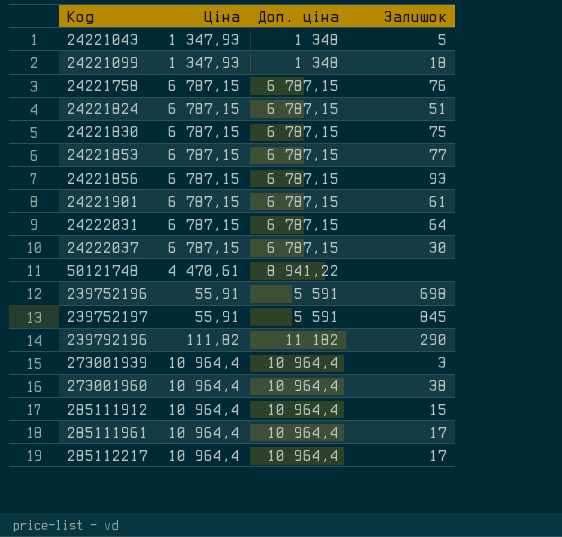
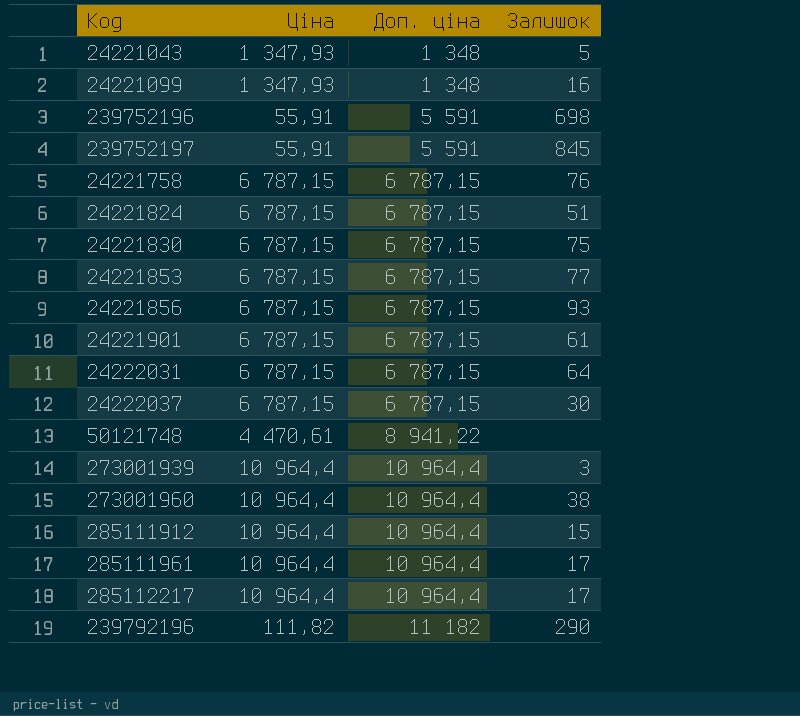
row order: Код ascending -> Доп. ціна ascending
24221099 | Залишок: 18 -> 16

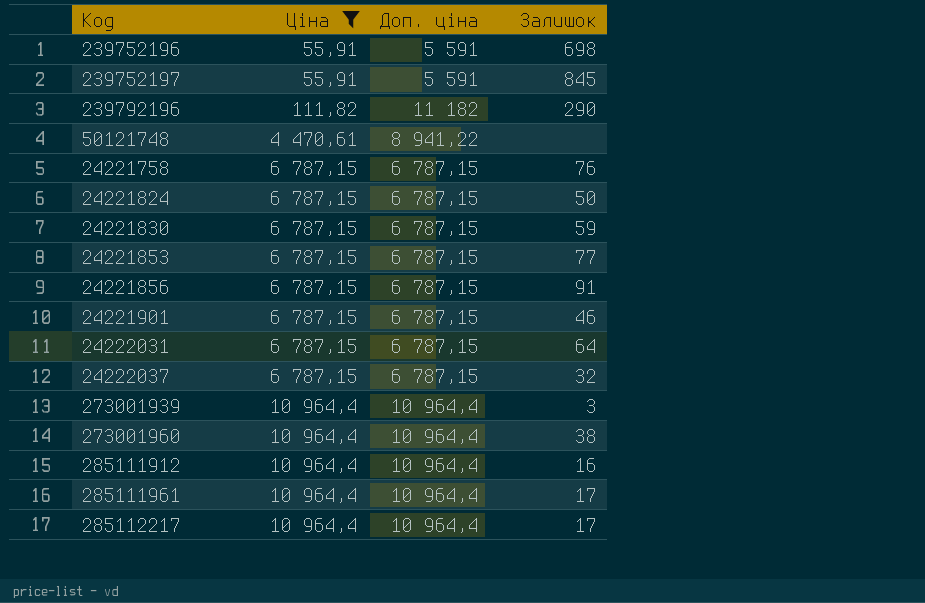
filter: none -> Ціна != 1 347,93
row order: Доп. ціна ascending -> Ціна ascending
24221824 | Залишок: 51 -> 50
24221830 | Залишок: 75 -> 59
24221856 | Залишок: 93 -> 91
24221901 | Залишок: 61 -> 46
24222037 | Залишок: 30 -> 32
285111912 | Залишок: 15 -> 16

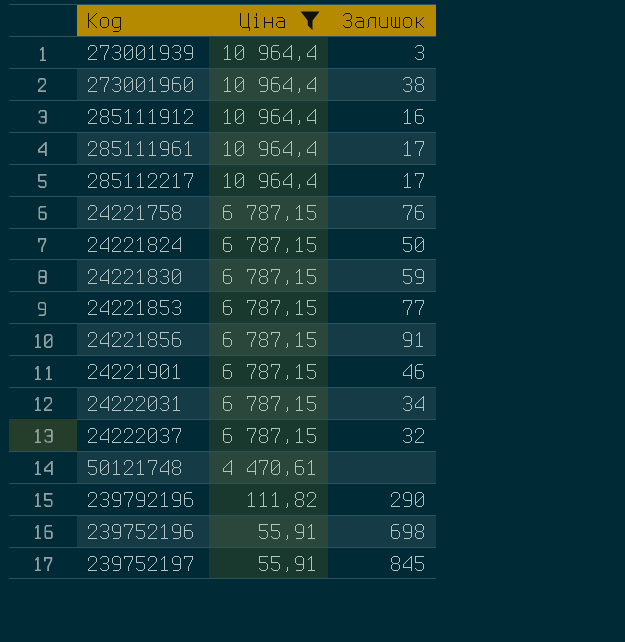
row order: Ціна ascending -> Ціна descending
column Доп. ціна | position: 3 -> none
24222031 | Залишок: 64 -> 34

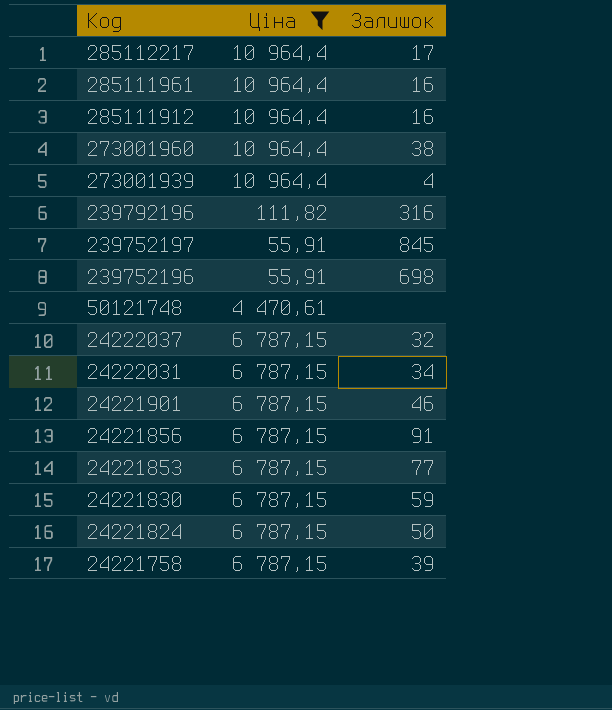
row order: Ціна descending -> Код descending
285111961 | Залишок: 17 -> 16
273001939 | Залишок: 3 -> 4
239792196 | Залишок: 290 -> 316
24221758 | Залишок: 76 -> 39

